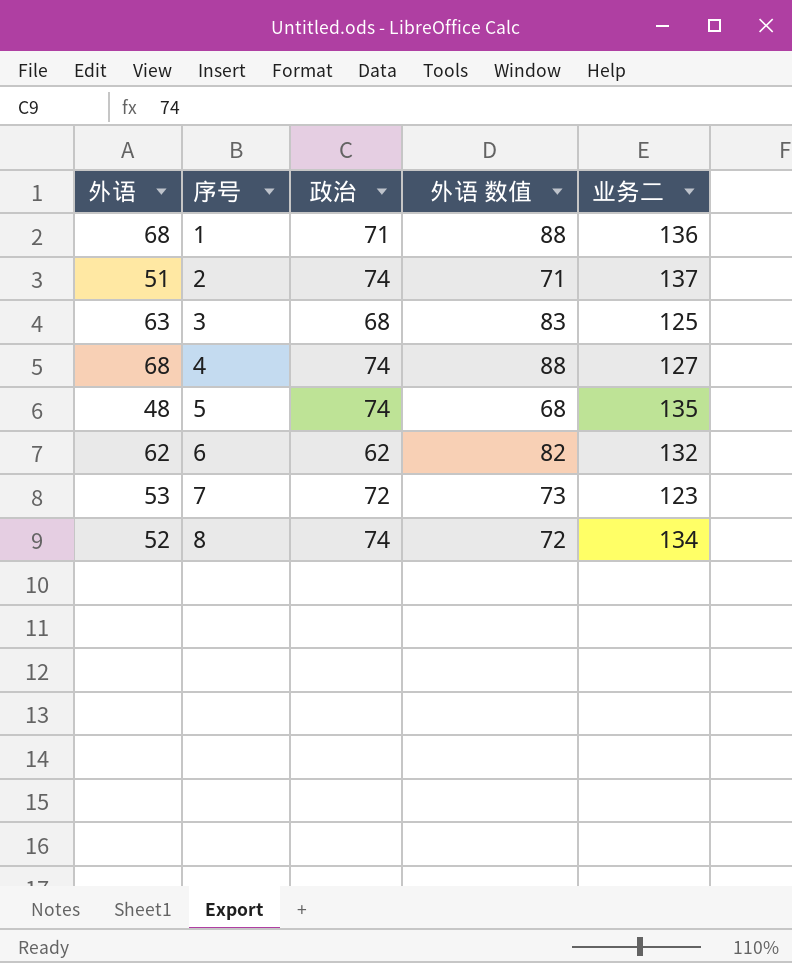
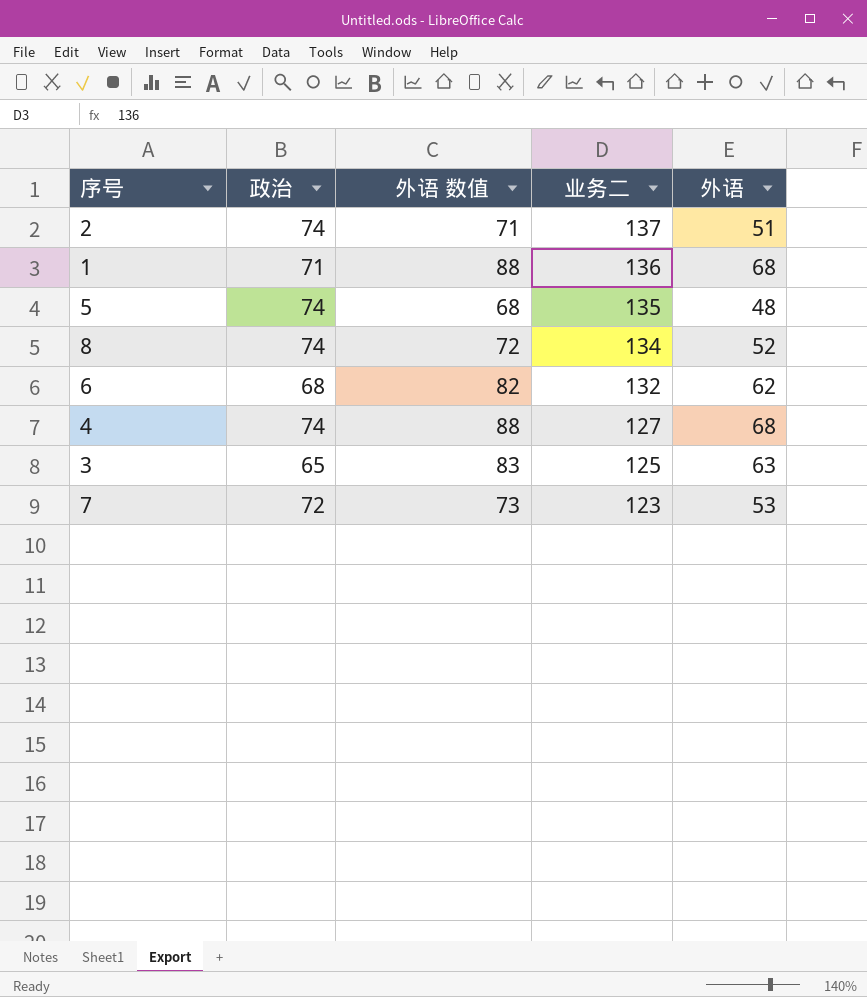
row order: 序号 ascending -> 业务二 descending
column 外语 | position: 1 -> 5
6 | 政治: 62 -> 68
3 | 政治: 68 -> 65

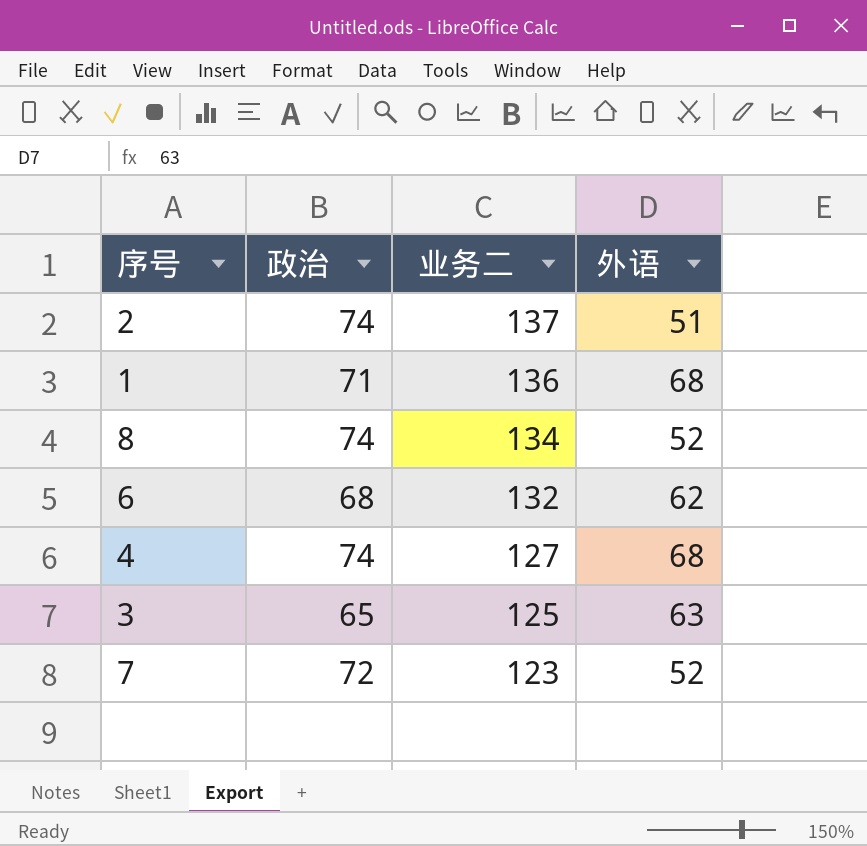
column 外语 数值 | formula: [外语] + 20 -> none
row 5: 74 | 68 | 135 | 48 -> none
7 | 外语: 53 -> 52

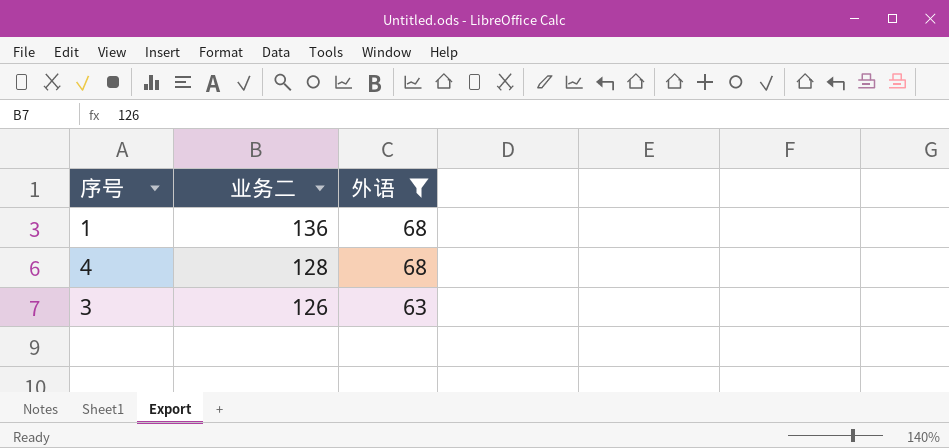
filter: none -> 外语 >= 63
column 政治 | position: 2 -> none
4 | 业务二: 127 -> 128
3 | 业务二: 125 -> 126

